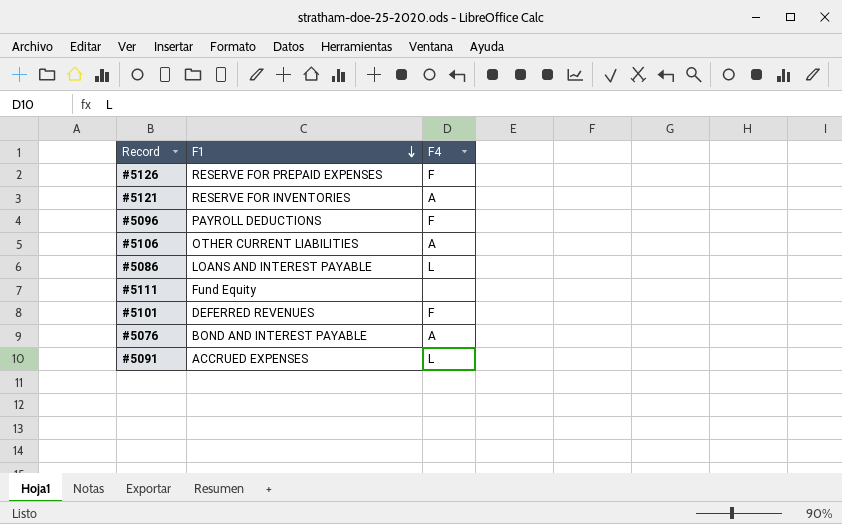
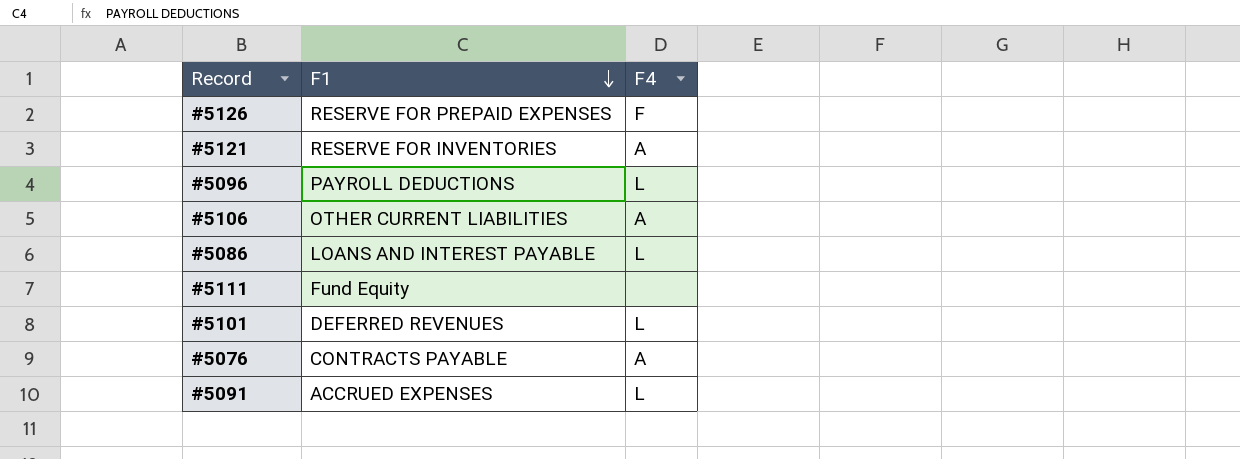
#5096 | F4: F -> L
#5101 | F4: F -> L
#5076 | F1: BOND AND INTEREST PAYABLE -> CONTRACTS PAYABLE

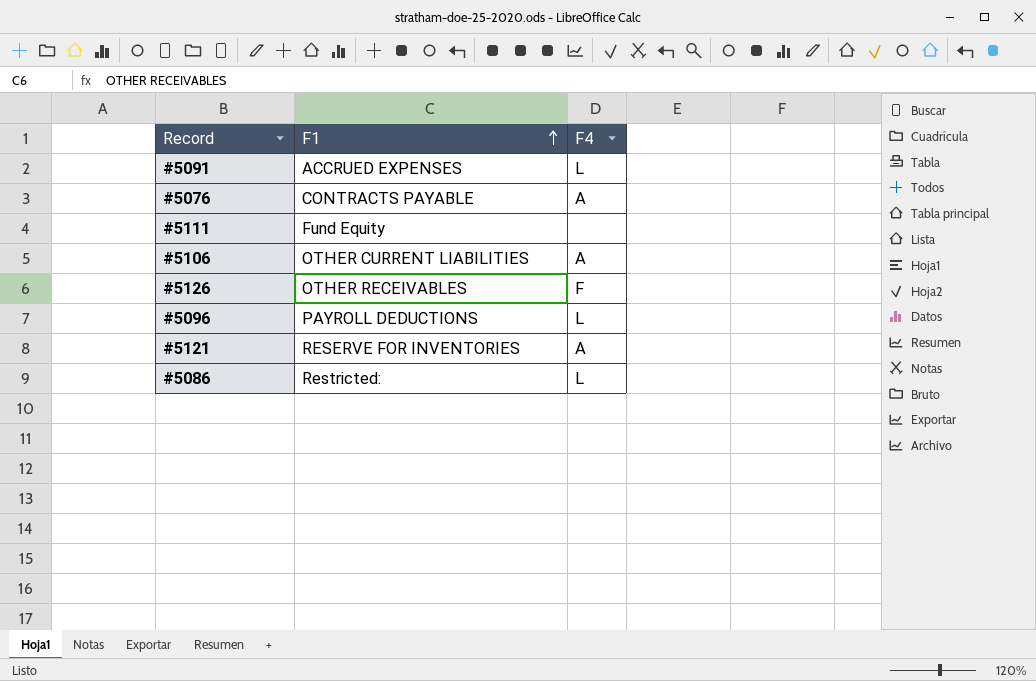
row order: F1 descending -> F1 ascending
row #5101: DEFERRED REVENUES | L -> none
#5126 | F1: RESERVE FOR PREPAID EXPENSES -> OTHER RECEIVABLES
#5086 | F1: LOANS AND INTEREST PAYABLE -> Restricted:

